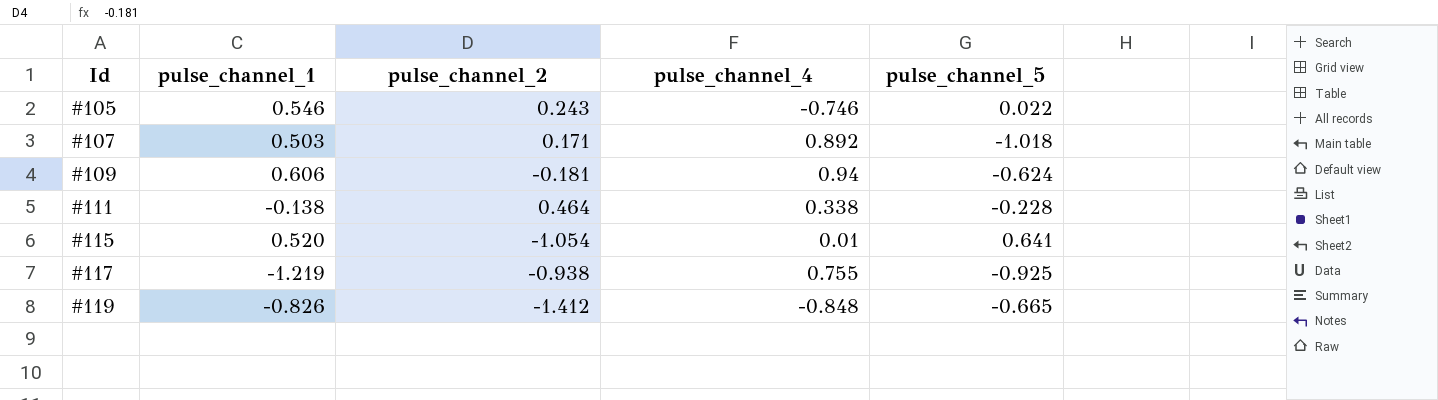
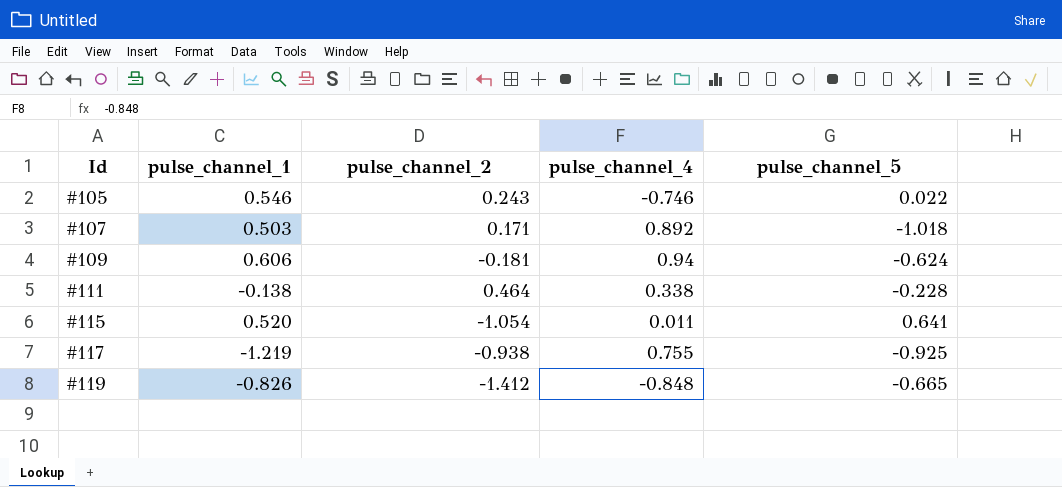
#115 | pulse_channel_4: 0.01 -> 0.011

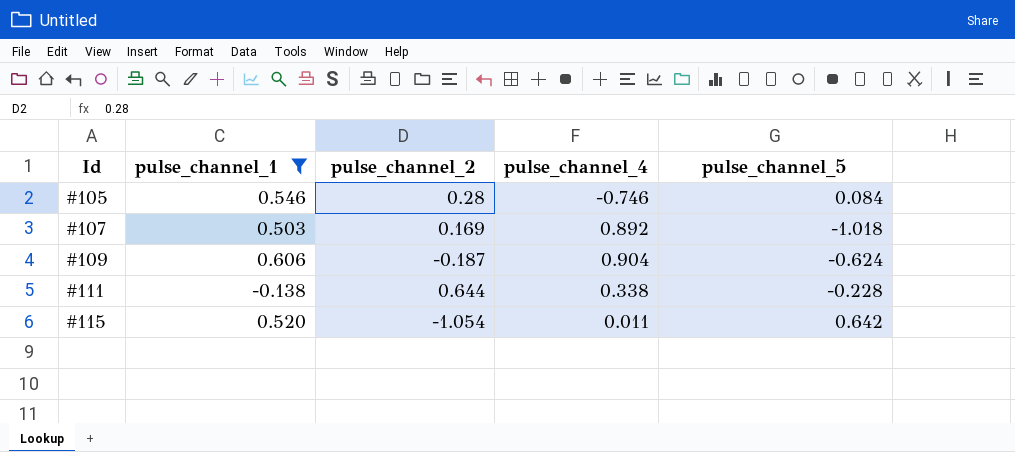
filter: none -> pulse_channel_1 >= -0.138
#105 | pulse_channel_2: 0.243 -> 0.28
#105 | pulse_channel_5: 0.022 -> 0.084
#107 | pulse_channel_2: 0.171 -> 0.169
#109 | pulse_channel_2: -0.181 -> -0.187
#109 | pulse_channel_4: 0.94 -> 0.904
#111 | pulse_channel_2: 0.464 -> 0.644
#115 | pulse_channel_5: 0.641 -> 0.642

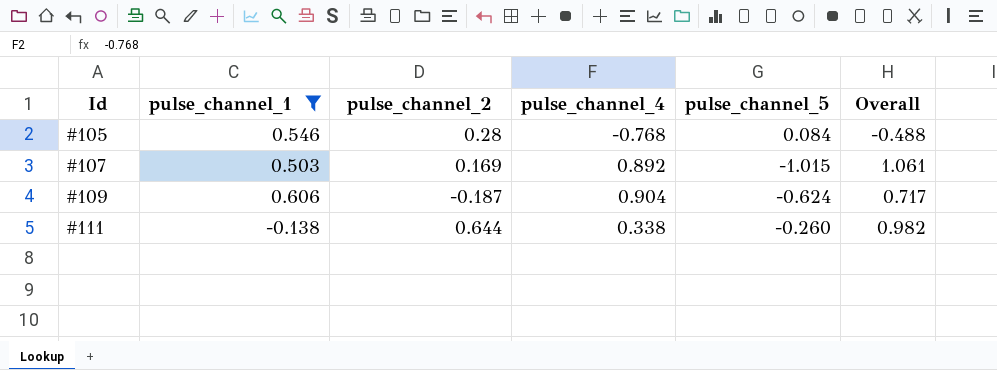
column Overall | formula: none -> [pulse_channel_2] + [pulse_channel_4]
row #115: 0.520 | -1.054 | 0.011 | 0.642 -> none
#105 | pulse_channel_4: -0.746 -> -0.768
#107 | pulse_channel_5: -1.018 -> -1.015
#111 | pulse_channel_5: -0.228 -> -0.260

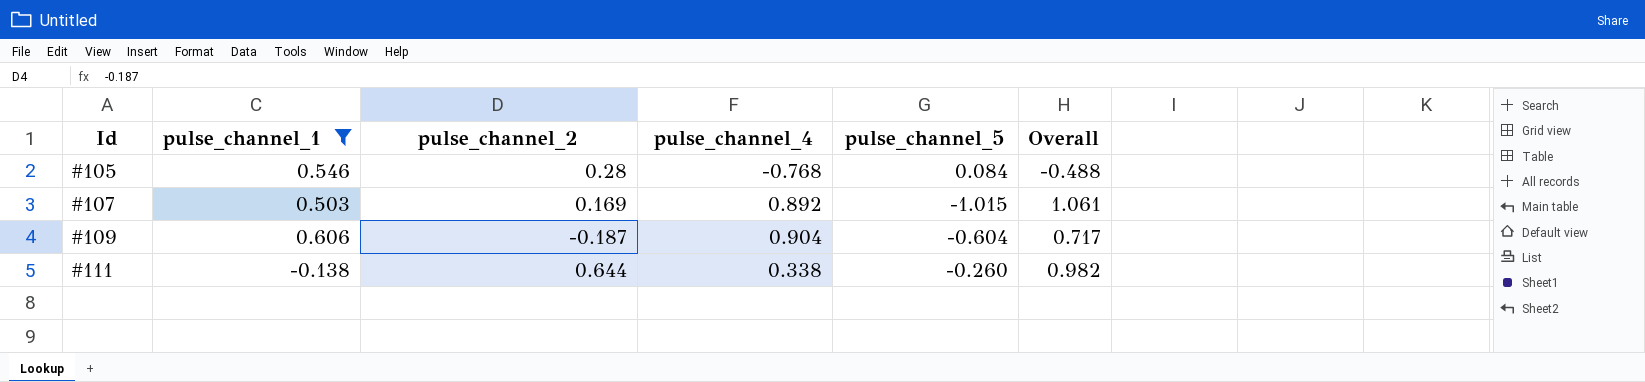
#109 | pulse_channel_5: -0.624 -> -0.604

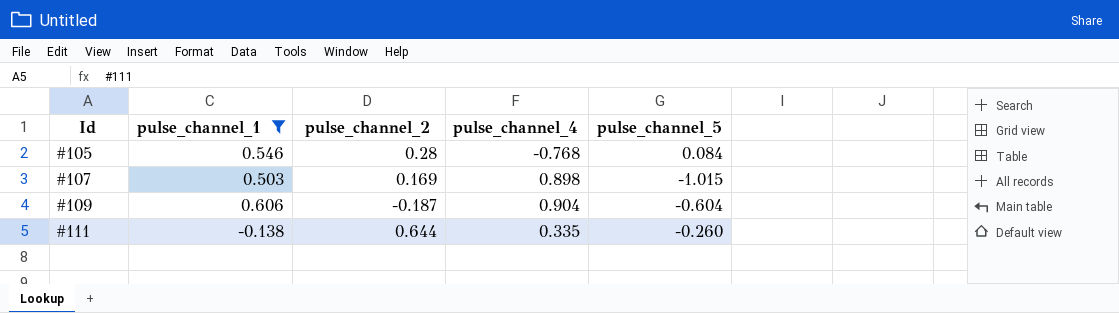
column Overall | formula: [pulse_channel_2] + [pulse_channel_4] -> none
#107 | pulse_channel_4: 0.892 -> 0.898
#111 | pulse_channel_4: 0.338 -> 0.335

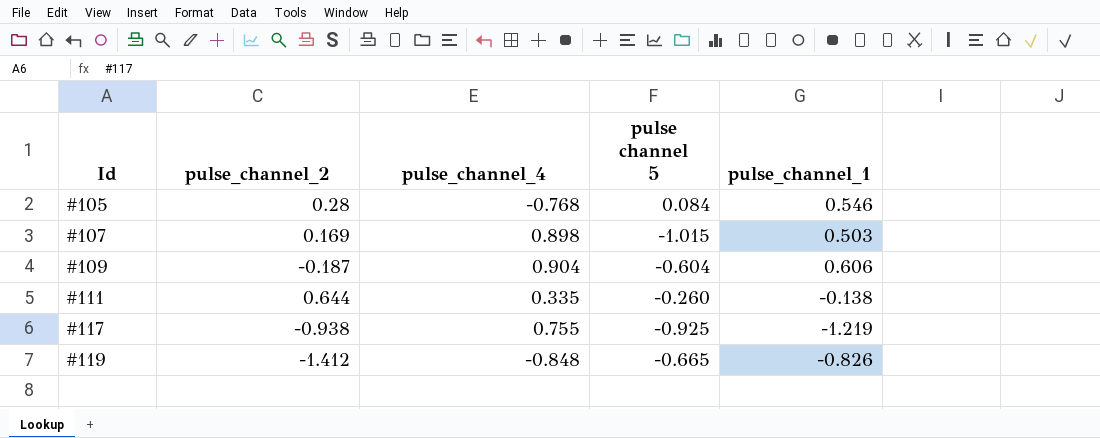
filter: pulse_channel_1 >= -0.138 -> none
column name: pulse_channel_5 -> pulse channel 5
column pulse_channel_1 | position: 2 -> 5

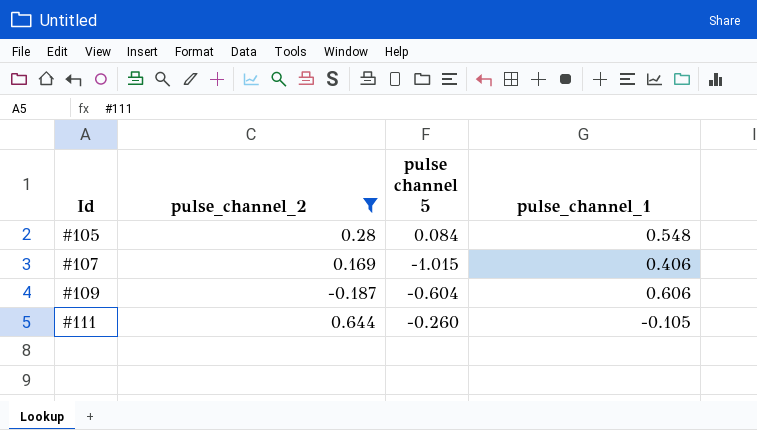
filter: none -> pulse_channel_2 >= -0.187
column pulse_channel_4 | position: 3 -> none
#105 | pulse_channel_1: 0.546 -> 0.548
#107 | pulse_channel_1: 0.503 -> 0.406
#111 | pulse_channel_1: -0.138 -> -0.105

